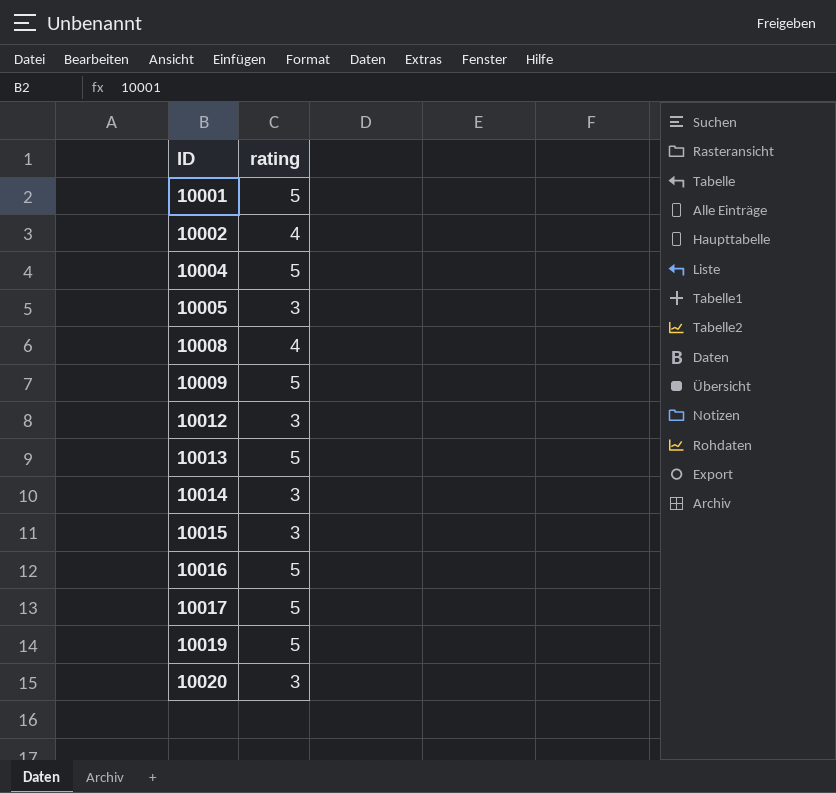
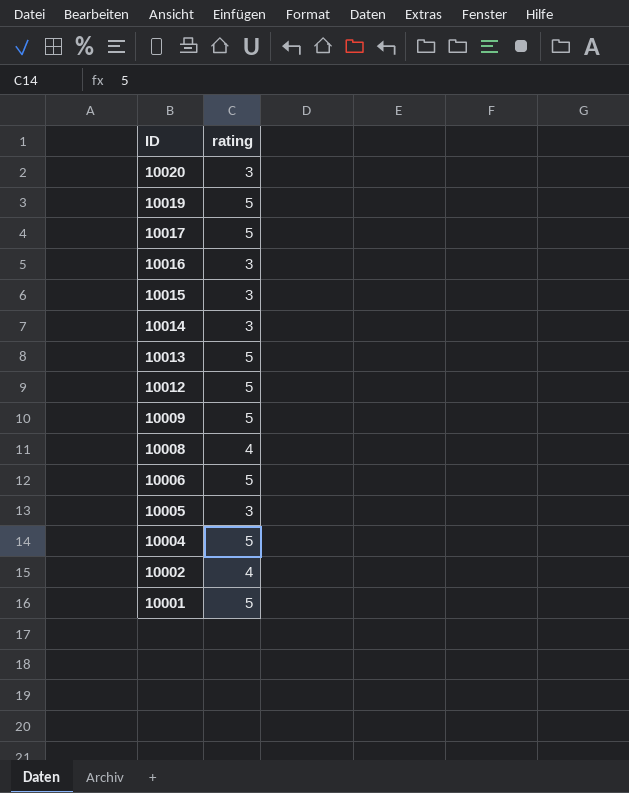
row order: ID ascending -> ID descending
10016 | rating: 5 -> 3
10012 | rating: 3 -> 5
row 10006: none -> 5

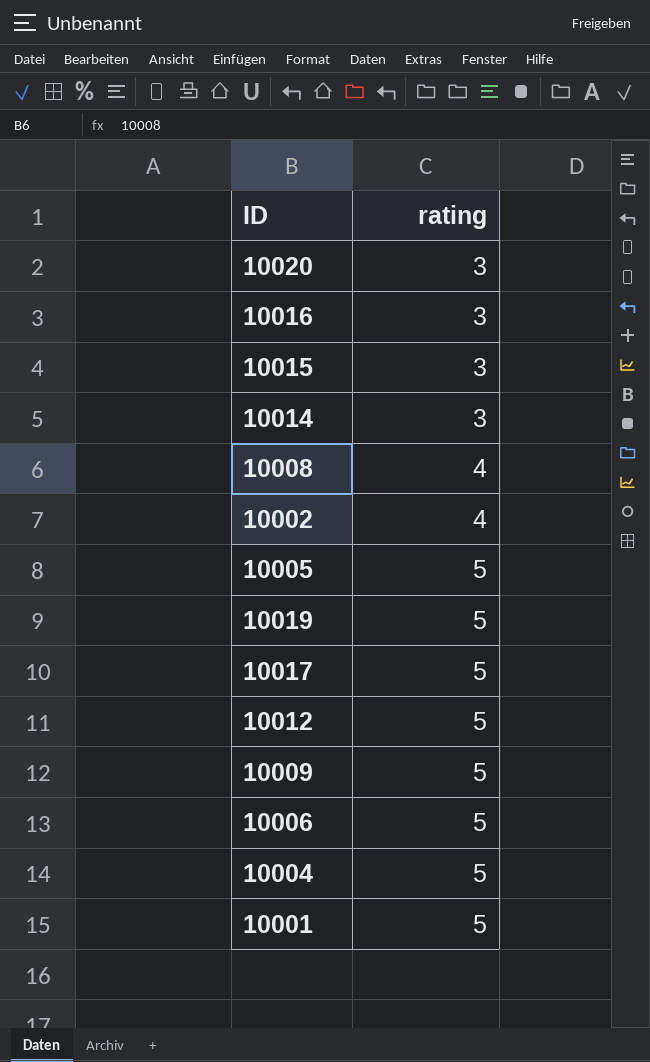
row order: ID descending -> rating ascending
row 10013: 5 -> none
10005 | rating: 3 -> 5

